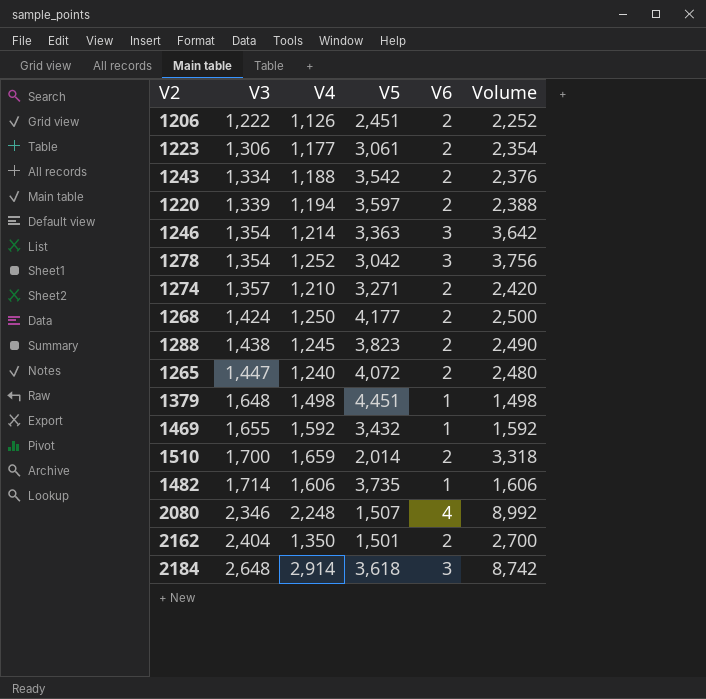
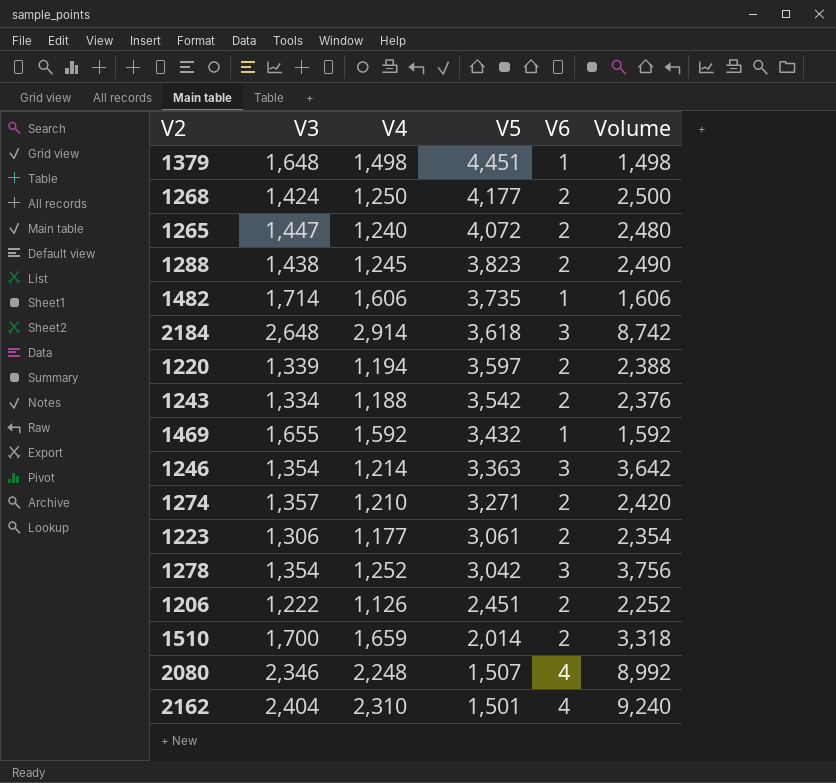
row order: V3 ascending -> V5 descending
2162 | V4: 1,350 -> 2,310
2162 | V6: 2 -> 4
2162 | Volume: 2,700 -> 9,240

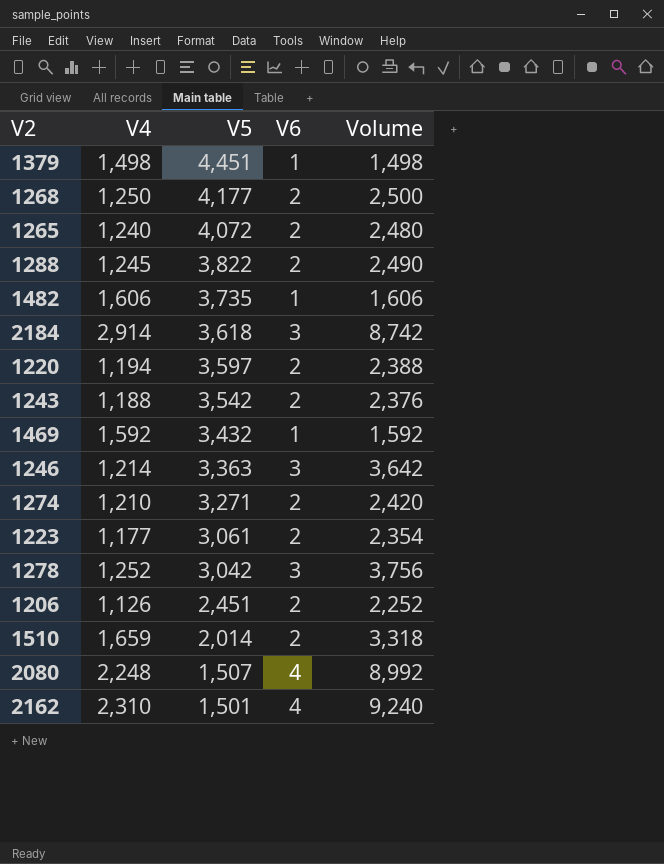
column V3 | position: 2 -> none
1288 | V5: 3,823 -> 3,822

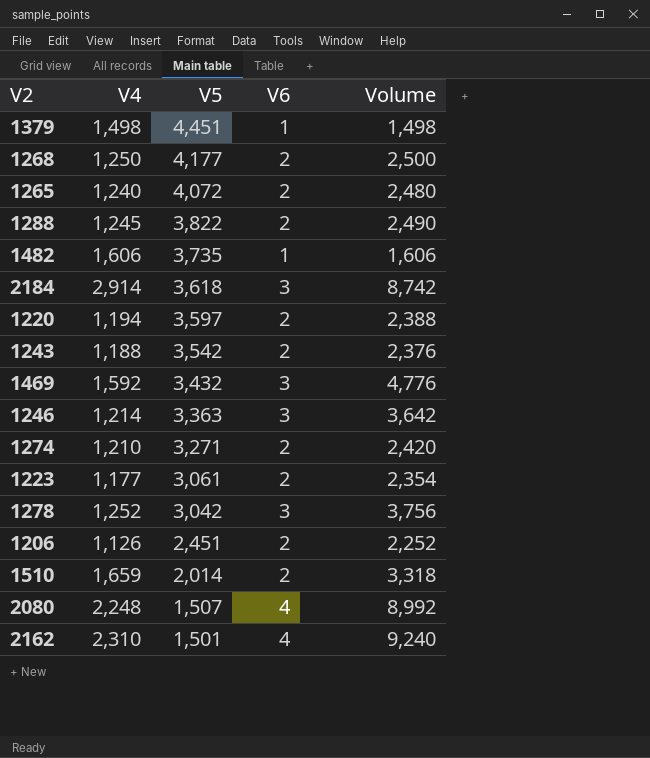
1469 | V6: 1 -> 3
1469 | Volume: 1,592 -> 4,776

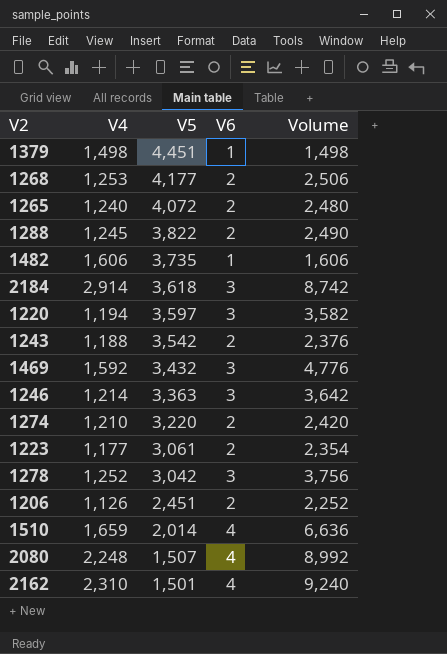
1268 | V4: 1,250 -> 1,253
1268 | Volume: 2,500 -> 2,506
1220 | V6: 2 -> 3
1220 | Volume: 2,388 -> 3,582
1274 | V5: 3,271 -> 3,220
1510 | V6: 2 -> 4
1510 | Volume: 3,318 -> 6,636

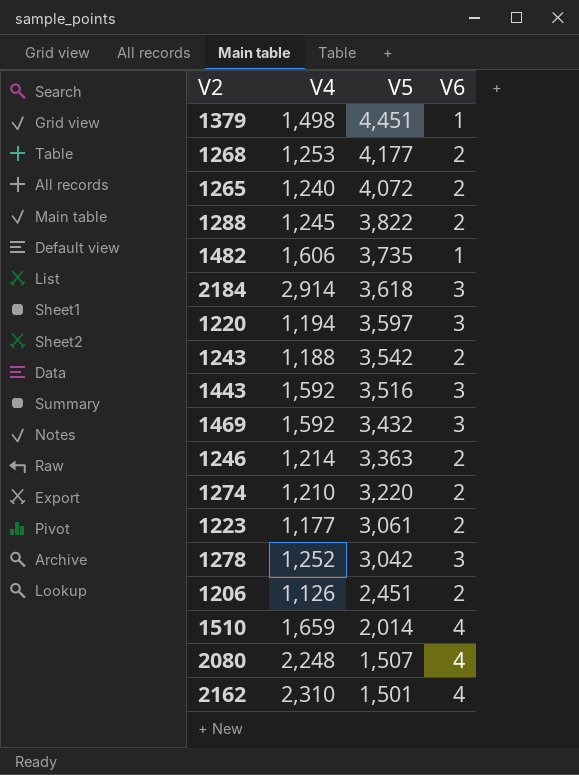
column Volume | formula: [V4] * [V6] -> none
row 1443: none -> 1,592 | 3,516 | 3
1246 | V6: 3 -> 2

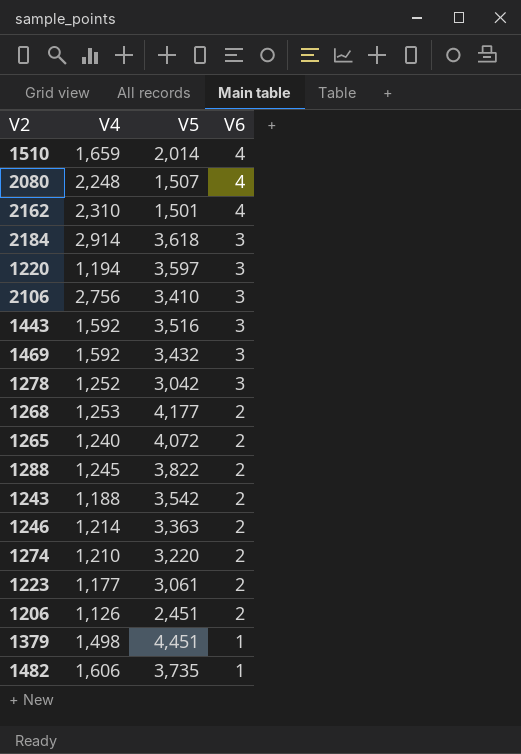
row order: V5 descending -> V6 descending
row 2106: none -> 2,756 | 3,410 | 3

